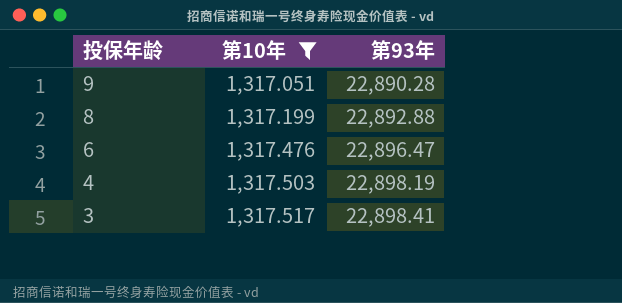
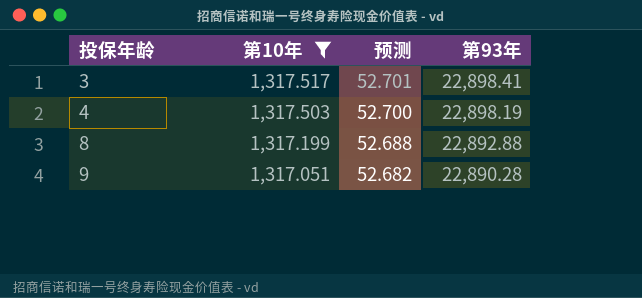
row order: 投保年龄 descending -> 投保年龄 ascending
column 预测 | formula: none -> [第10年] * 0.04
row 6: 1,317.476 | 22,896.47 -> none

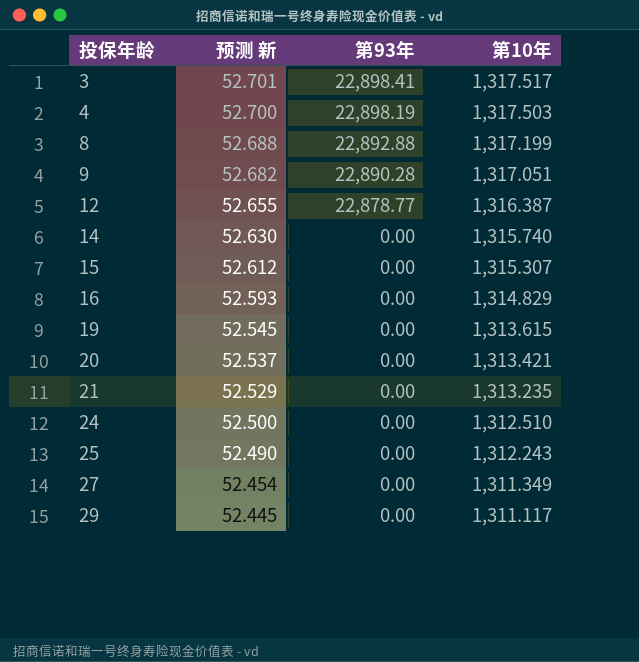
filter: 第10年 >= 1,317.051 -> none
column name: 预测 -> 预测 新
column 第10年 | position: 2 -> 4

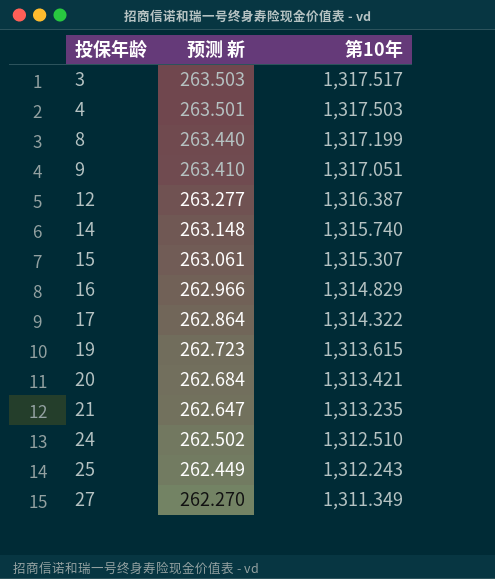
column 第93年 | position: 3 -> none
column 预测 新 | formula: [第10年] * 0.04 -> [第10年] * 0.2
row 29: 52.445 | 0.00 | 1,311.117 -> none
row 17: none -> 262.864 | 1,314.322

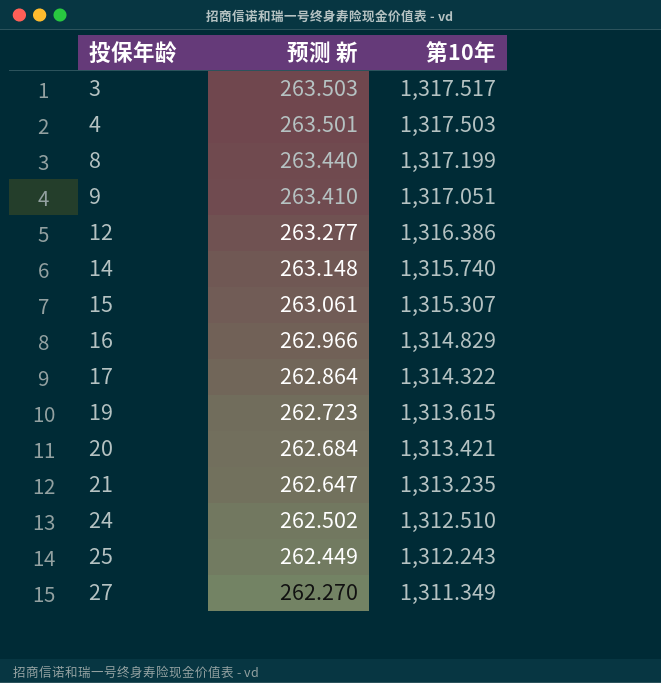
12 | 第10年: 1,316.387 -> 1,316.386

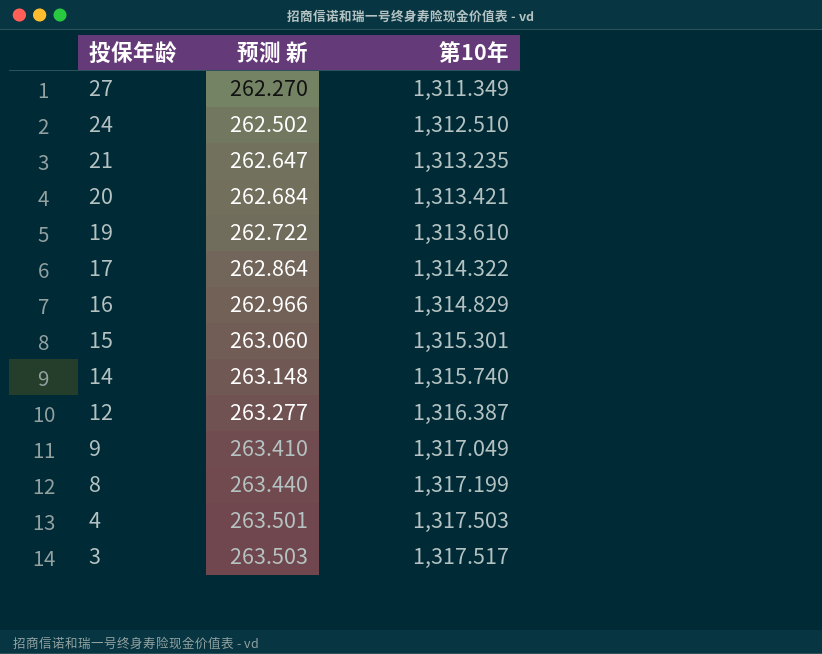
row order: 投保年龄 ascending -> 投保年龄 descending
row 25: 262.449 | 1,312.243 -> none
19 | 预测 新: 262.723 -> 262.722
19 | 第10年: 1,313.615 -> 1,313.610
15 | 预测 新: 263.061 -> 263.060
15 | 第10年: 1,315.307 -> 1,315.301
12 | 第10年: 1,316.386 -> 1,316.387
9 | 第10年: 1,317.051 -> 1,317.049

